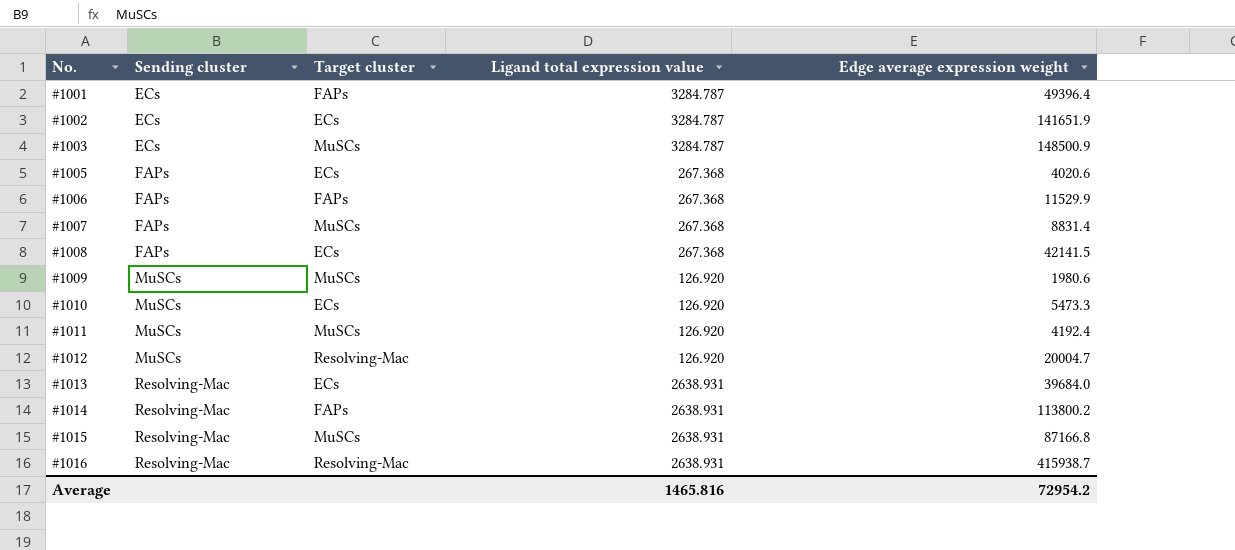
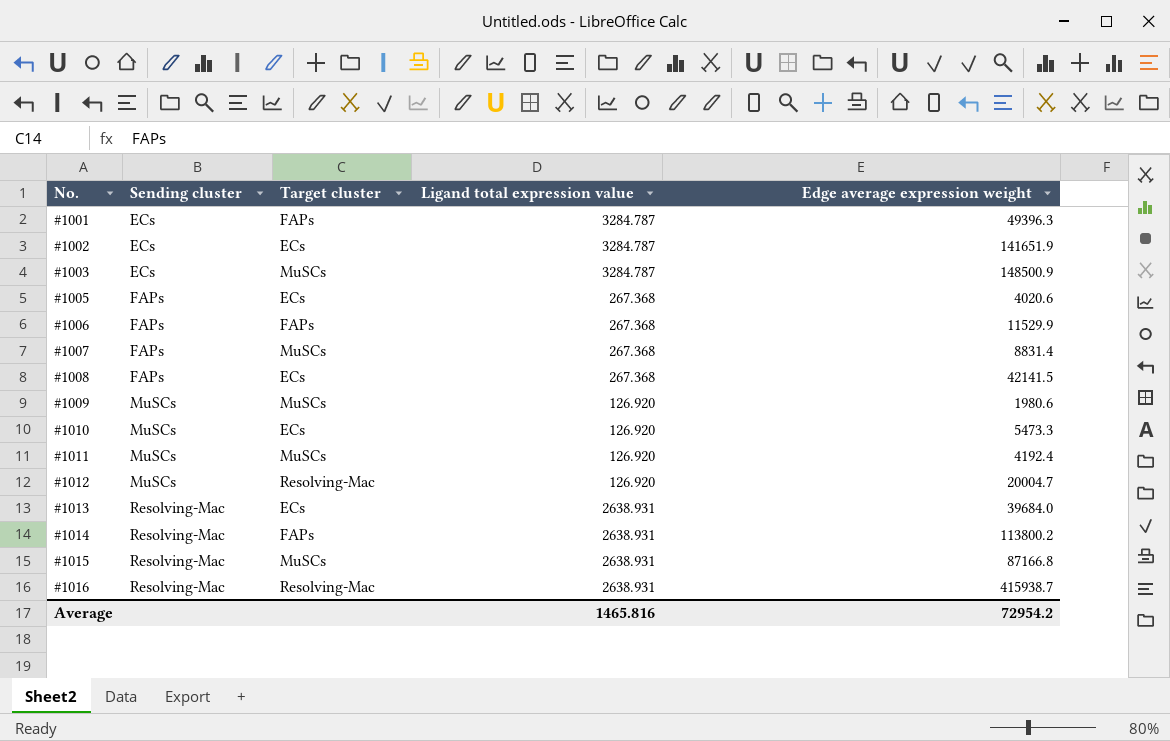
#1001 | Edge average expression weight: 49396.4 -> 49396.3

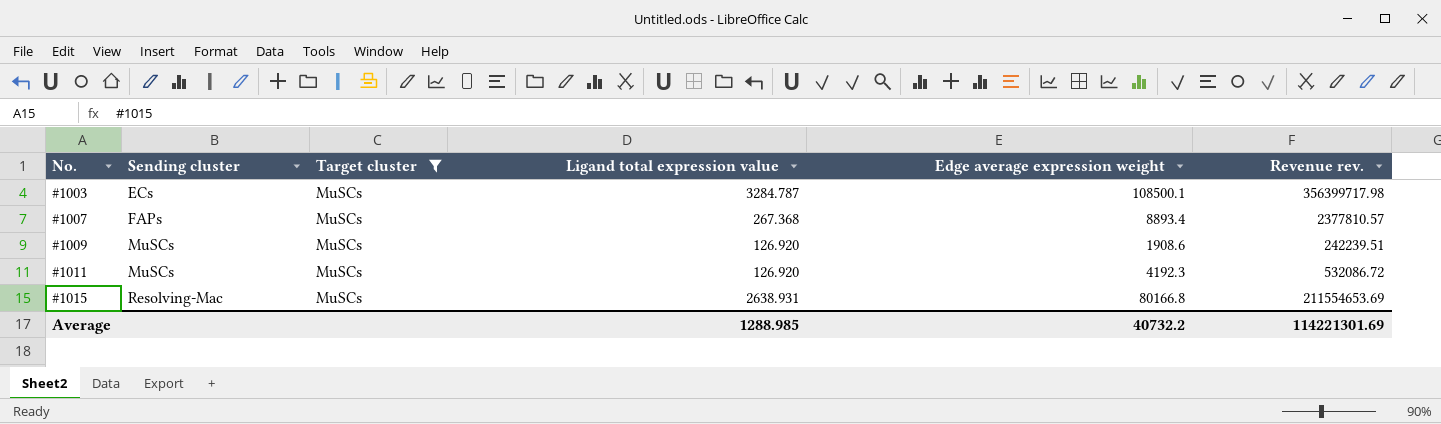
filter: none -> Target cluster = MuSCs
column Revenue rev. | formula: none -> [Ligand total expression value] * [Edge average expression weight]
#1003 | Edge average expression weight: 148500.9 -> 108500.1
#1007 | Edge average expression weight: 8831.4 -> 8893.4
#1009 | Edge average expression weight: 1980.6 -> 1908.6
#1011 | Edge average expression weight: 4192.4 -> 4192.3
#1015 | Edge average expression weight: 87166.8 -> 80166.8
Average | Ligand total expression value: 1465.816 -> 1288.985
Average | Edge average expression weight: 72954.2 -> 40732.2

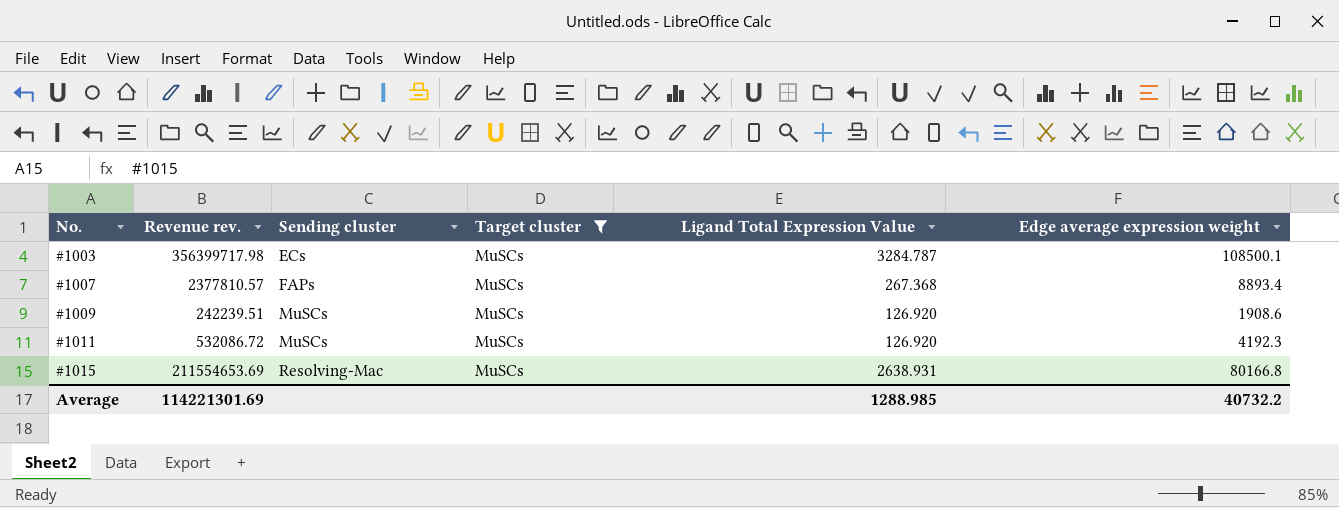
column Revenue rev. | position: 6 -> 2
column name: Ligand total expression value -> Ligand Total Expression Value

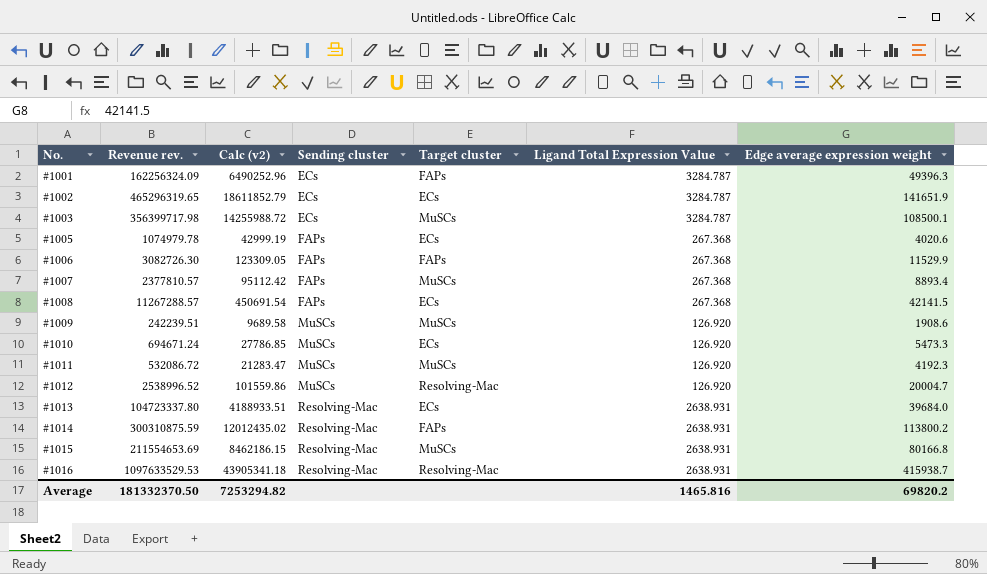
filter: Target cluster = MuSCs -> none
column Calc (v2) | formula: none -> [Revenue rev.] * 0.04
Average | Revenue rev.: 114221301.69 -> 181332370.50
Average | Ligand Total Expression Value: 1288.985 -> 1465.816
Average | Edge average expression weight: 40732.2 -> 69820.2

